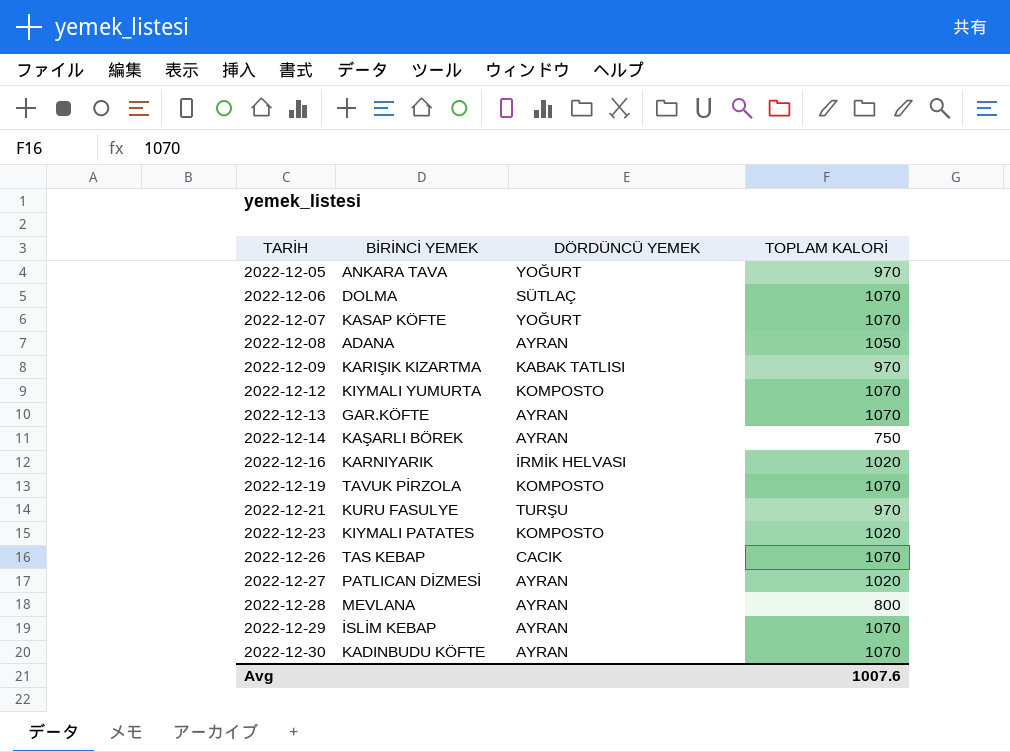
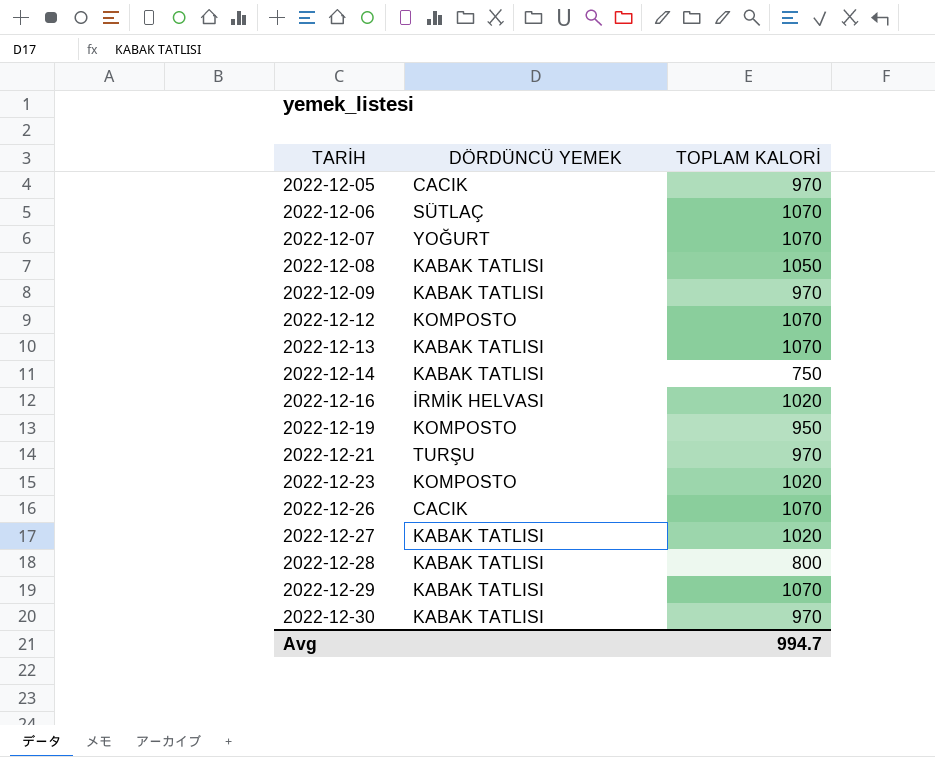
column BİRİNCİ YEMEK | position: 2 -> none
2022-12-05 | DÖRDÜNCÜ YEMEK: YOĞURT -> CACIK
2022-12-08 | DÖRDÜNCÜ YEMEK: AYRAN -> KABAK TATLISI
2022-12-13 | DÖRDÜNCÜ YEMEK: AYRAN -> KABAK TATLISI
2022-12-14 | DÖRDÜNCÜ YEMEK: AYRAN -> KABAK TATLISI
2022-12-19 | TOPLAM KALORİ: 1070 -> 950
2022-12-27 | DÖRDÜNCÜ YEMEK: AYRAN -> KABAK TATLISI
2022-12-28 | DÖRDÜNCÜ YEMEK: AYRAN -> KABAK TATLISI
2022-12-29 | DÖRDÜNCÜ YEMEK: AYRAN -> KABAK TATLISI
2022-12-30 | DÖRDÜNCÜ YEMEK: AYRAN -> KABAK TATLISI
2022-12-30 | TOPLAM KALORİ: 1070 -> 970
Avg | TOPLAM KALORİ: 1007.6 -> 994.7

